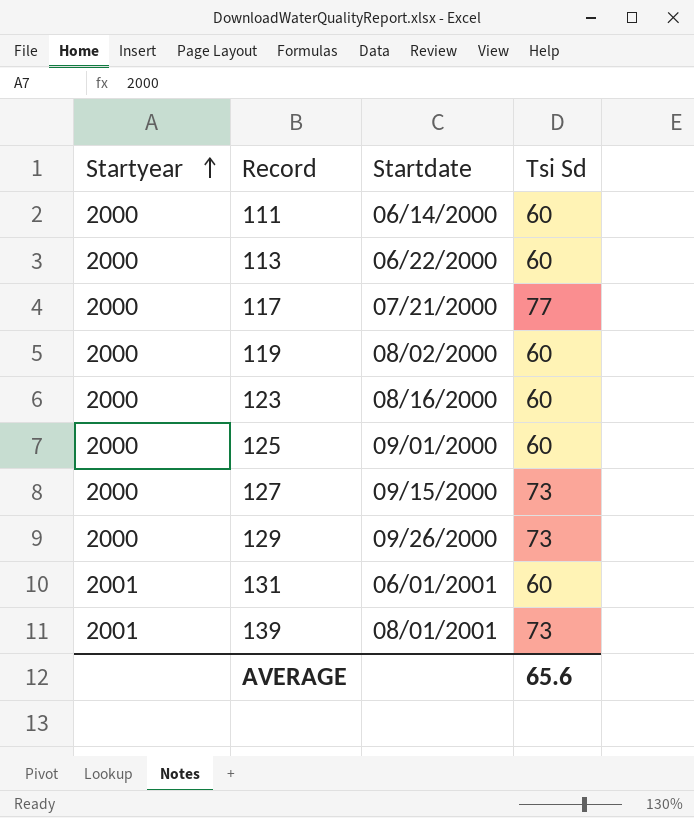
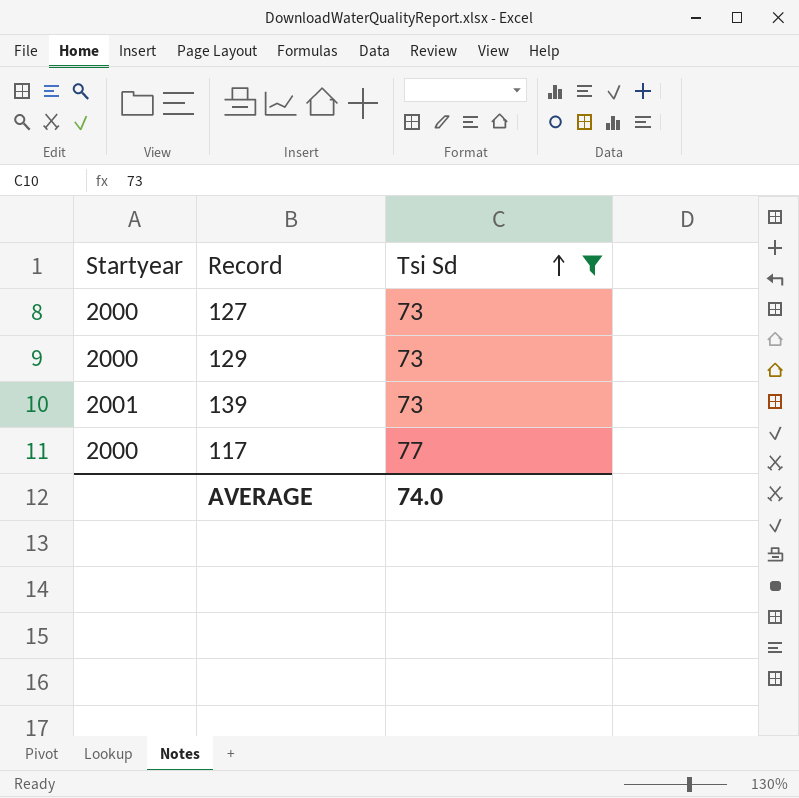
filter: none -> Tsi Sd != 60
row order: Startyear ascending -> Tsi Sd ascending
column Startdate | position: 3 -> none
AVERAGE | Tsi Sd: 65.6 -> 74.0

